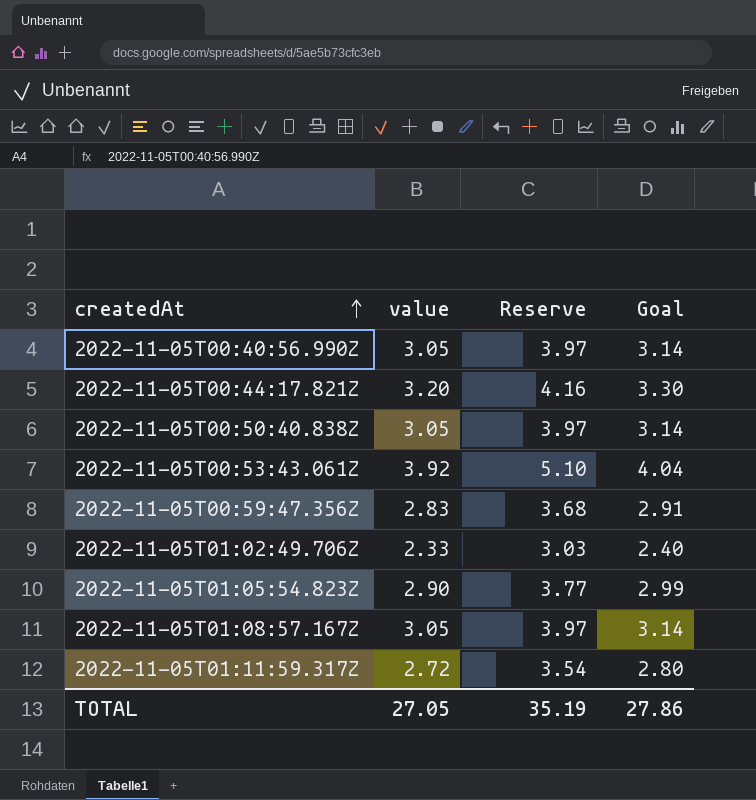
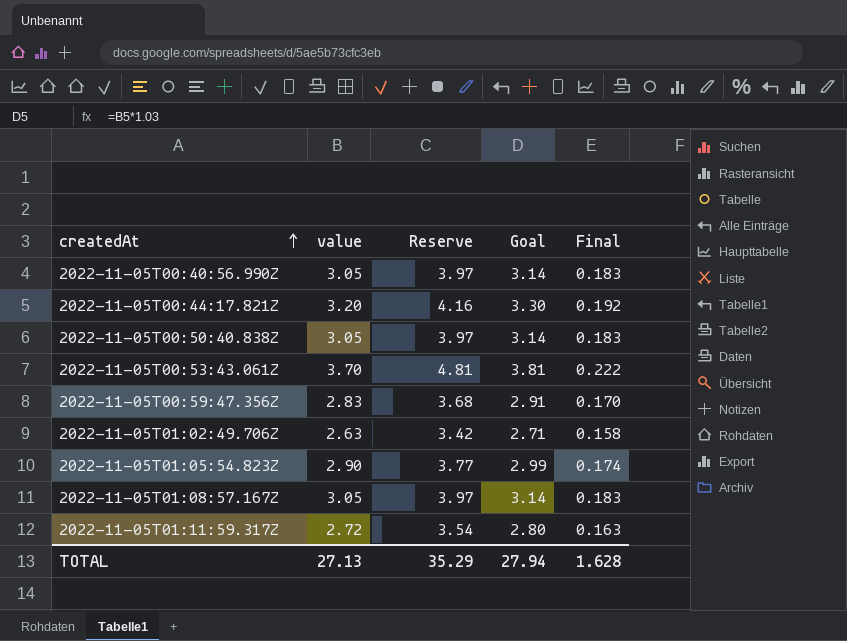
column Final | formula: none -> [value] * 0.06
2022-11-05T00:53:43.061Z | value: 3.92 -> 3.70
2022-11-05T00:53:43.061Z | Reserve: 5.10 -> 4.81
2022-11-05T00:53:43.061Z | Goal: 4.04 -> 3.81
2022-11-05T01:02:49.706Z | value: 2.33 -> 2.63
2022-11-05T01:02:49.706Z | Reserve: 3.03 -> 3.42
2022-11-05T01:02:49.706Z | Goal: 2.40 -> 2.71
TOTAL | value: 27.05 -> 27.13
TOTAL | Reserve: 35.19 -> 35.29
TOTAL | Goal: 27.86 -> 27.94

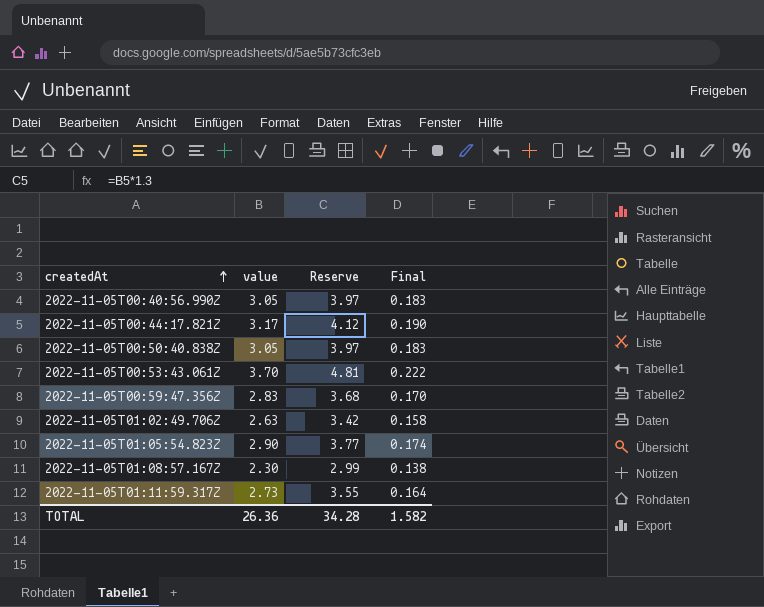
column Goal | formula: [value] * 1.03 -> none
2022-11-05T00:44:17.821Z | value: 3.20 -> 3.17
2022-11-05T00:44:17.821Z | Reserve: 4.16 -> 4.12
2022-11-05T00:44:17.821Z | Final: 0.192 -> 0.190
2022-11-05T01:08:57.167Z | value: 3.05 -> 2.30
2022-11-05T01:08:57.167Z | Reserve: 3.97 -> 2.99
2022-11-05T01:08:57.167Z | Final: 0.183 -> 0.138
2022-11-05T01:11:59.317Z | value: 2.72 -> 2.73
2022-11-05T01:11:59.317Z | Reserve: 3.54 -> 3.55
2022-11-05T01:11:59.317Z | Final: 0.163 -> 0.164
TOTAL | value: 27.13 -> 26.36
TOTAL | Reserve: 35.29 -> 34.28
TOTAL | Final: 1.628 -> 1.582

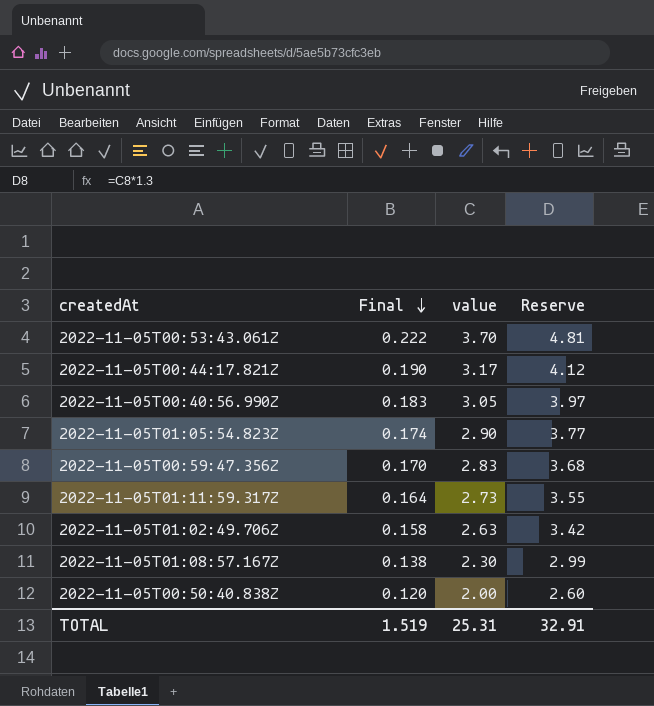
row order: createdAt ascending -> Final descending
column Final | position: 4 -> 2
2022-11-05T00:50:40.838Z | Final: 0.183 -> 0.120
2022-11-05T00:50:40.838Z | value: 3.05 -> 2.00
2022-11-05T00:50:40.838Z | Reserve: 3.97 -> 2.60
TOTAL | Final: 1.582 -> 1.519
TOTAL | value: 26.36 -> 25.31
TOTAL | Reserve: 34.28 -> 32.91

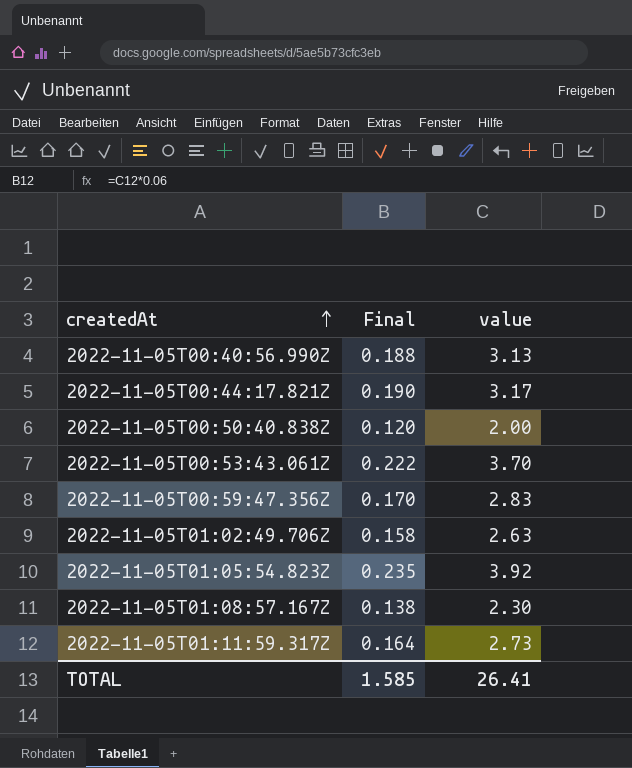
row order: Final descending -> createdAt ascending
column Reserve | formula: [value] * 1.3 -> none
2022-11-05T00:40:56.990Z | Final: 0.183 -> 0.188
2022-11-05T00:40:56.990Z | value: 3.05 -> 3.13
2022-11-05T01:05:54.823Z | Final: 0.174 -> 0.235
2022-11-05T01:05:54.823Z | value: 2.90 -> 3.92
TOTAL | Final: 1.519 -> 1.585
TOTAL | value: 25.31 -> 26.41

